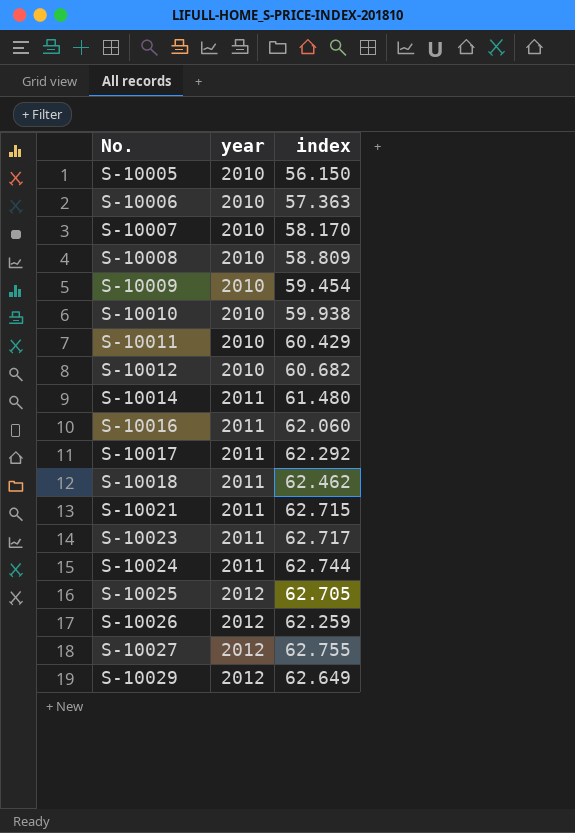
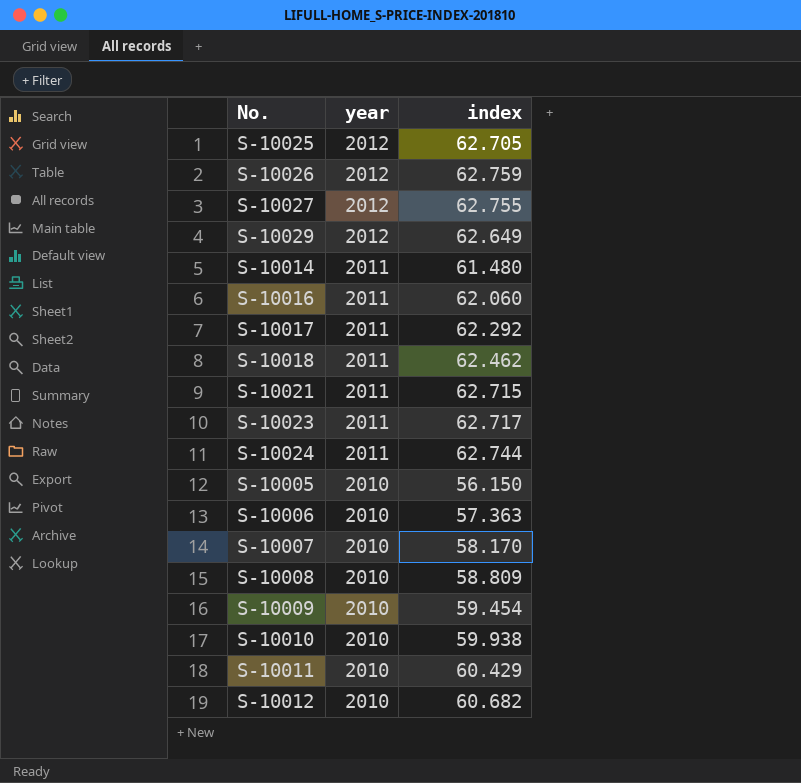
row order: No. ascending -> year descending
S-10026 | index: 62.259 -> 62.759

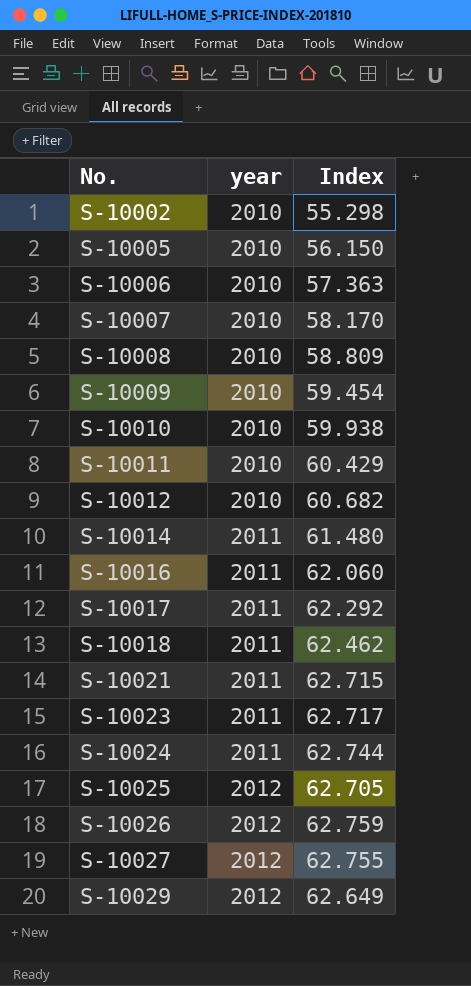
row order: year descending -> No. ascending
column name: index -> Index
row S-10002: none -> 2010 | 55.298

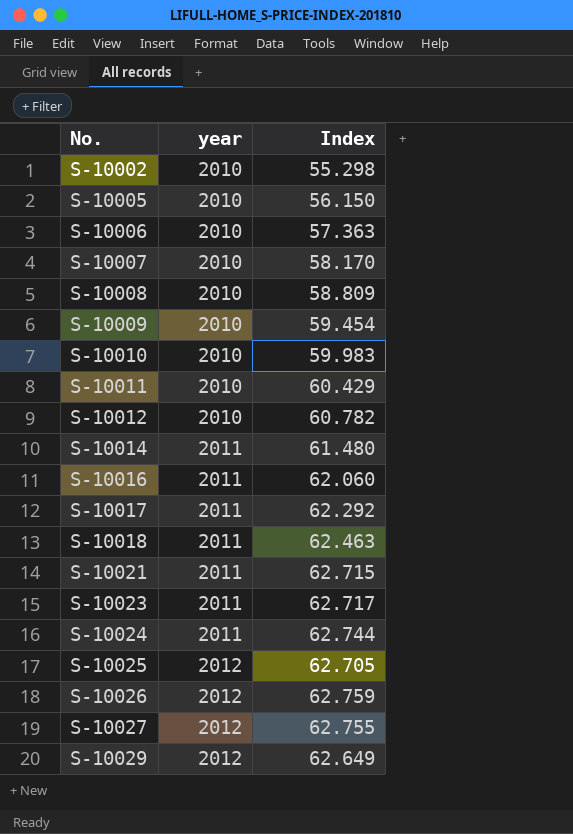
S-10010 | Index: 59.938 -> 59.983
S-10012 | Index: 60.682 -> 60.782
S-10018 | Index: 62.462 -> 62.463

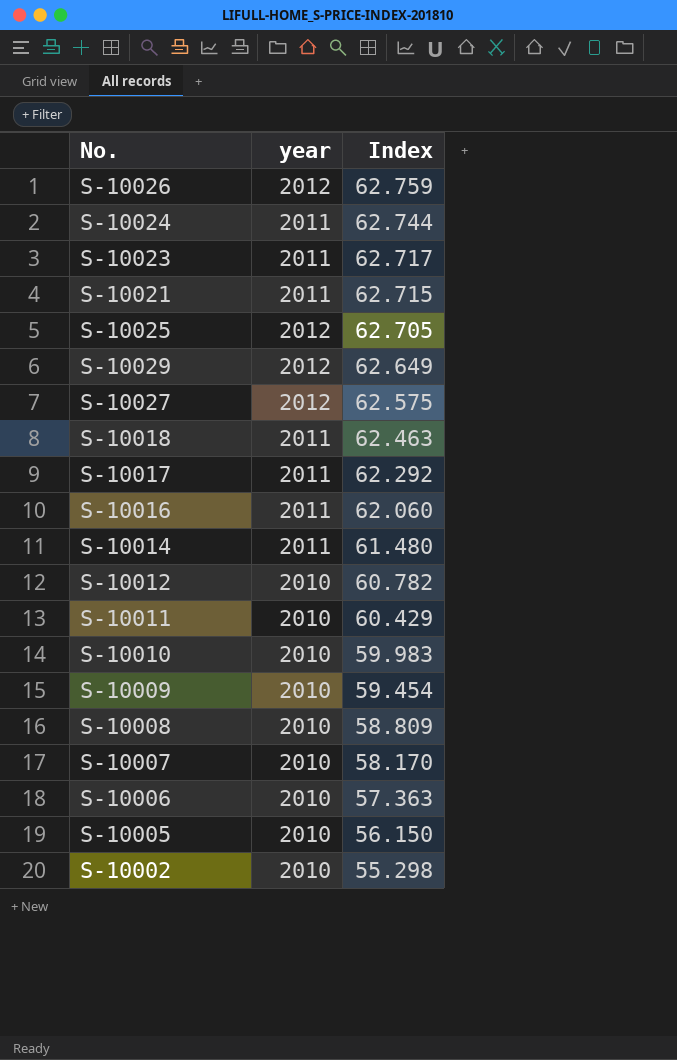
row order: No. ascending -> Index descending
S-10027 | Index: 62.755 -> 62.575

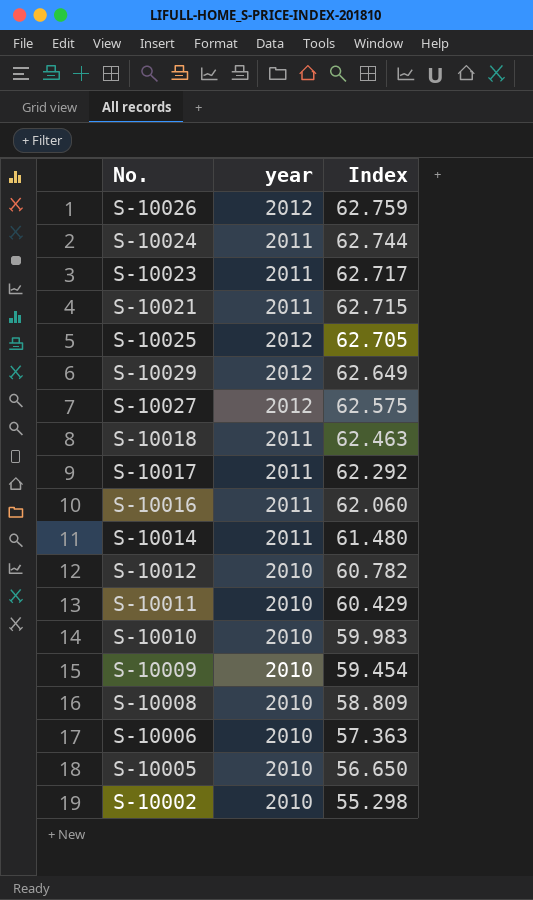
row S-10007: 2010 | 58.170 -> none
S-10005 | Index: 56.150 -> 56.650

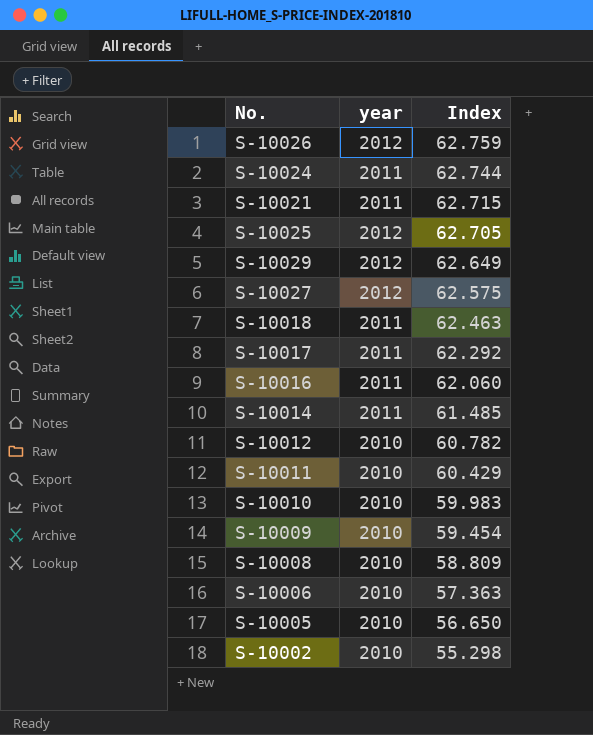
row S-10023: 2011 | 62.717 -> none
S-10014 | Index: 61.480 -> 61.485

